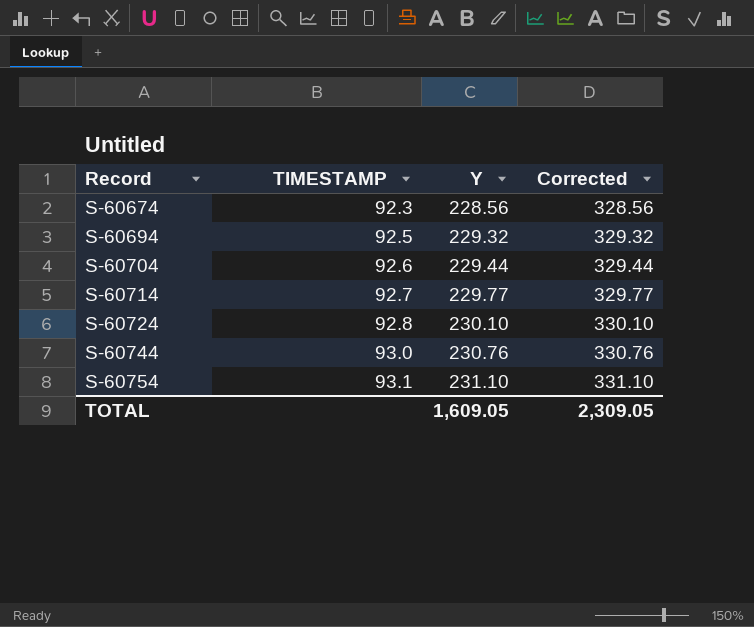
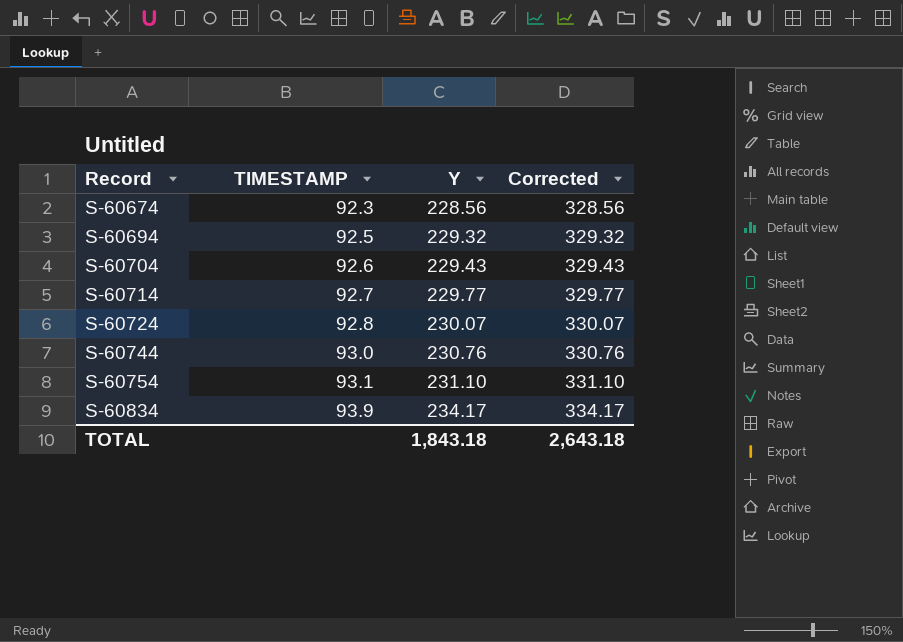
S-60704 | Y: 229.44 -> 229.43
S-60704 | Corrected: 329.44 -> 329.43
S-60724 | Y: 230.10 -> 230.07
S-60724 | Corrected: 330.10 -> 330.07
row S-60834: none -> 93.9 | 234.17 | 334.17
TOTAL | Y: 1,609.05 -> 1,843.18
TOTAL | Corrected: 2,309.05 -> 2,643.18

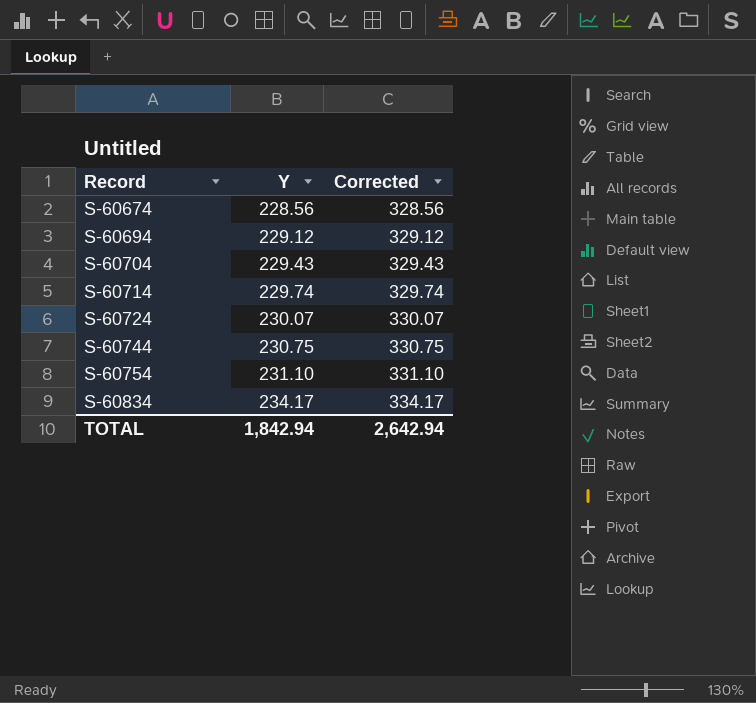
column TIMESTAMP | position: 2 -> none
S-60694 | Y: 229.32 -> 229.12
S-60694 | Corrected: 329.32 -> 329.12
S-60714 | Y: 229.77 -> 229.74
S-60714 | Corrected: 329.77 -> 329.74
S-60744 | Y: 230.76 -> 230.75
S-60744 | Corrected: 330.76 -> 330.75
TOTAL | Y: 1,843.18 -> 1,842.94
TOTAL | Corrected: 2,643.18 -> 2,642.94

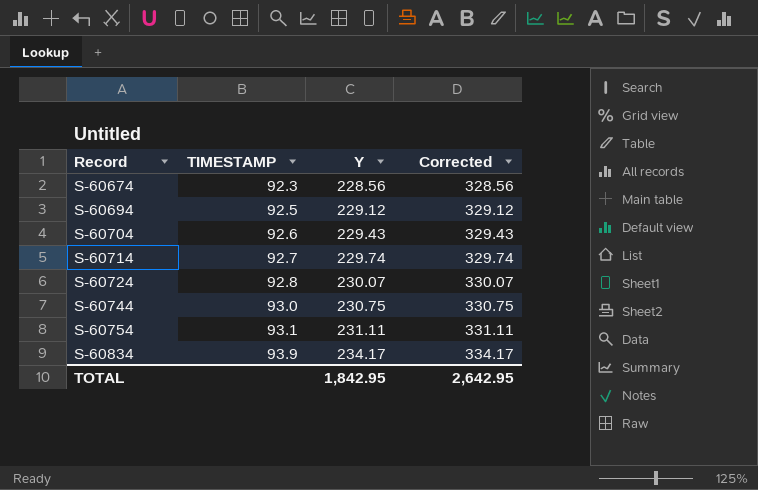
column TIMESTAMP | position: none -> 2
S-60754 | Y: 231.10 -> 231.11
S-60754 | Corrected: 331.10 -> 331.11
TOTAL | Y: 1,842.94 -> 1,842.95
TOTAL | Corrected: 2,642.94 -> 2,642.95

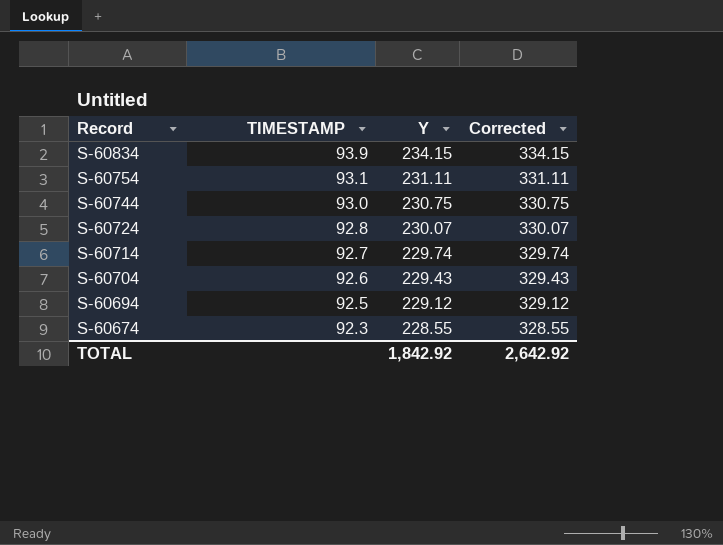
row order: Record ascending -> Record descending
S-60834 | Y: 234.17 -> 234.15
S-60834 | Corrected: 334.17 -> 334.15
S-60674 | Y: 228.56 -> 228.55
S-60674 | Corrected: 328.56 -> 328.55
TOTAL | Y: 1,842.95 -> 1,842.92
TOTAL | Corrected: 2,642.95 -> 2,642.92

